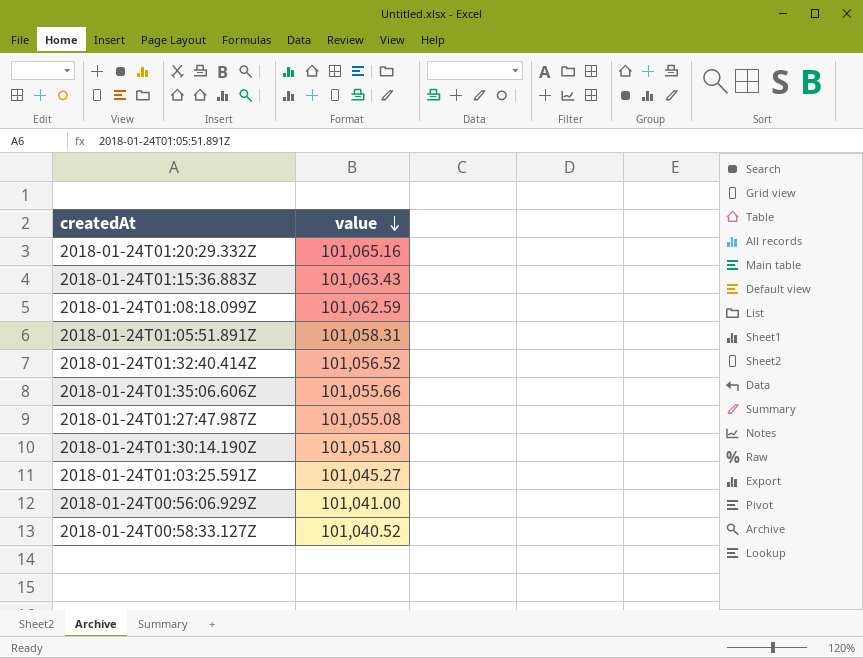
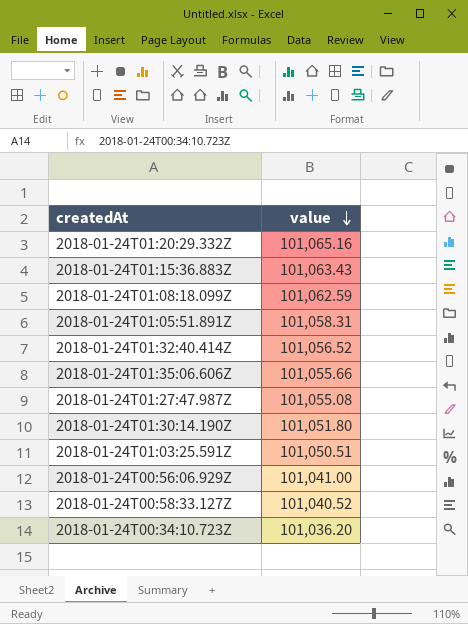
2018-01-24T01:03:25.591Z | value: 101,045.27 -> 101,050.51
row 2018-01-24T00:34:10.723Z: none -> 101,036.20

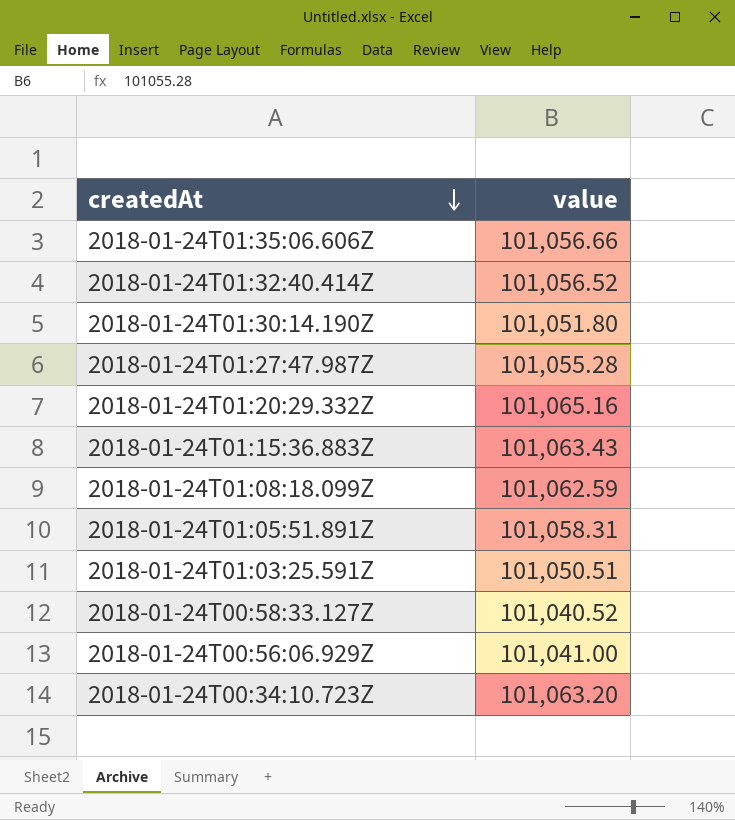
row order: value descending -> createdAt descending
2018-01-24T01:35:06.606Z | value: 101,055.66 -> 101,056.66
2018-01-24T01:27:47.987Z | value: 101,055.08 -> 101,055.28
2018-01-24T00:34:10.723Z | value: 101,036.20 -> 101,063.20

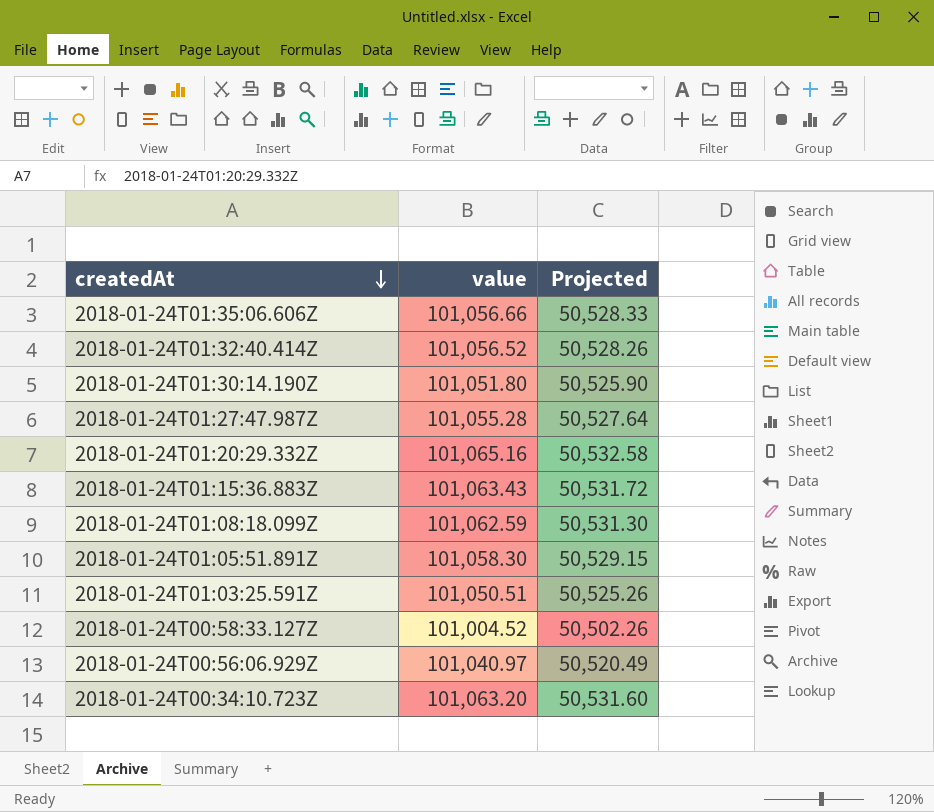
column Projected | formula: none -> [value] * 0.5
2018-01-24T01:05:51.891Z | value: 101,058.31 -> 101,058.30
2018-01-24T00:58:33.127Z | value: 101,040.52 -> 101,004.52
2018-01-24T00:56:06.929Z | value: 101,041.00 -> 101,040.97

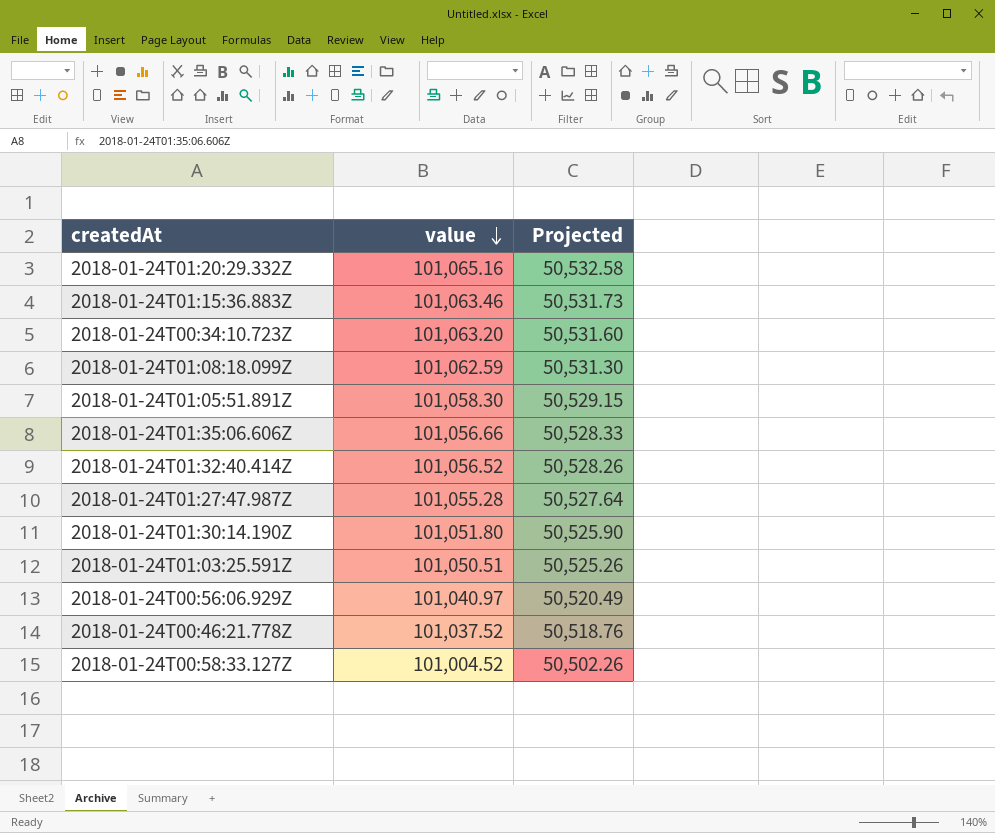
row order: createdAt descending -> value descending
2018-01-24T01:15:36.883Z | value: 101,063.43 -> 101,063.46
2018-01-24T01:15:36.883Z | Projected: 50,531.72 -> 50,531.73
row 2018-01-24T00:46:21.778Z: none -> 101,037.52 | 50,518.76

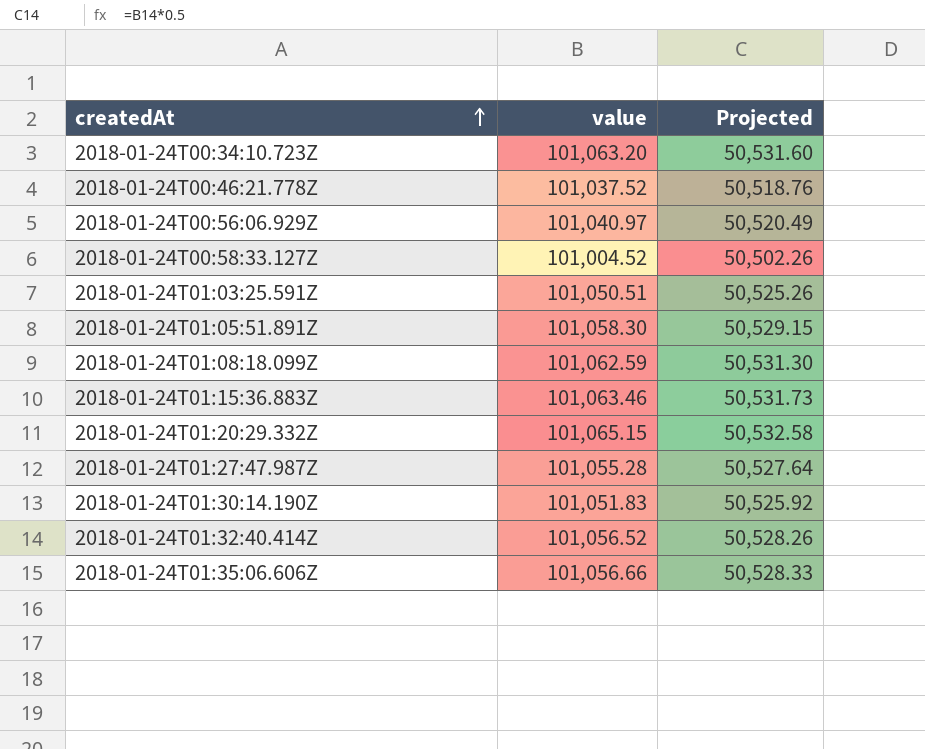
row order: value descending -> createdAt ascending
2018-01-24T01:20:29.332Z | value: 101,065.16 -> 101,065.15
2018-01-24T01:30:14.190Z | value: 101,051.80 -> 101,051.83
2018-01-24T01:30:14.190Z | Projected: 50,525.90 -> 50,525.92

